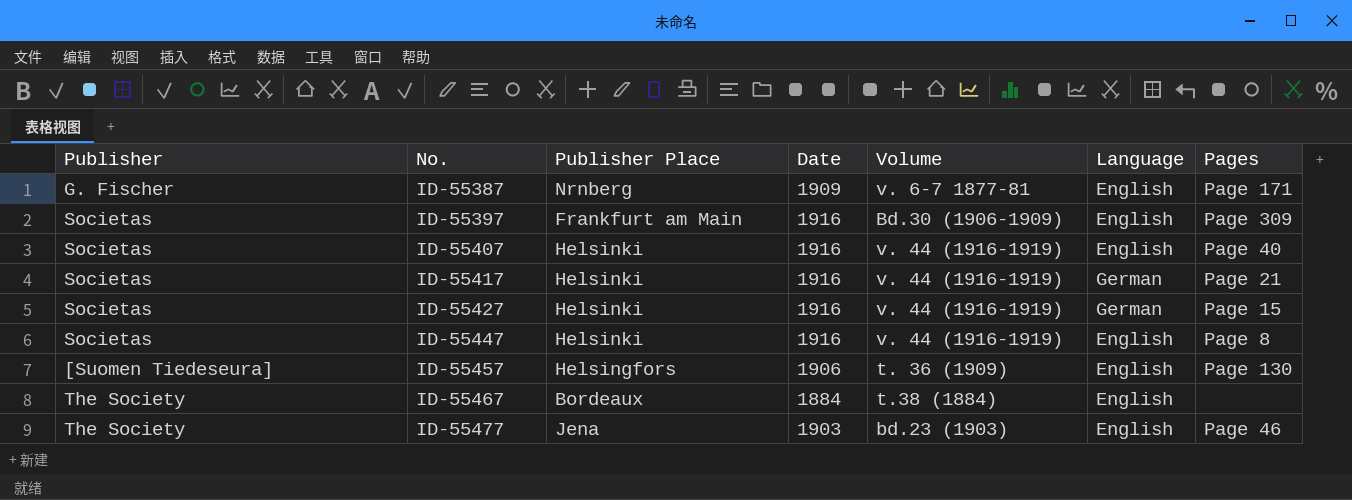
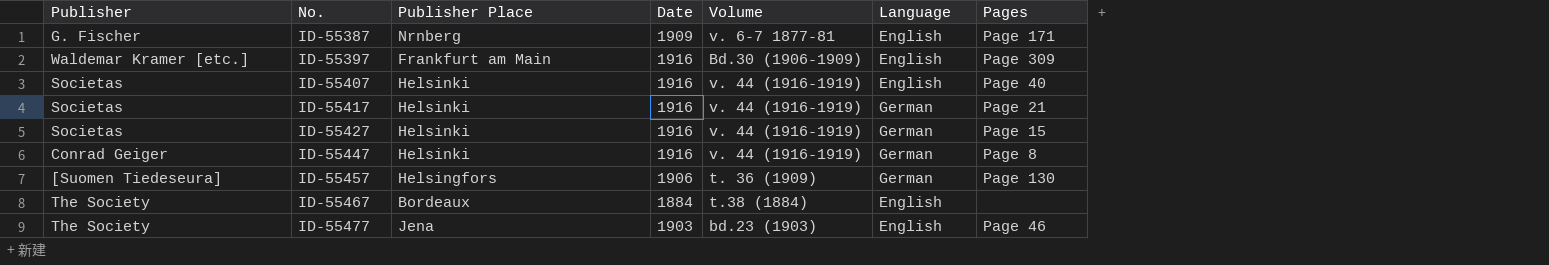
ID-55397 | Publisher: Societas -> Waldemar Kramer [etc.]
ID-55447 | Publisher: Societas -> Conrad Geiger
ID-55447 | Language: English -> German
ID-55457 | Language: English -> German

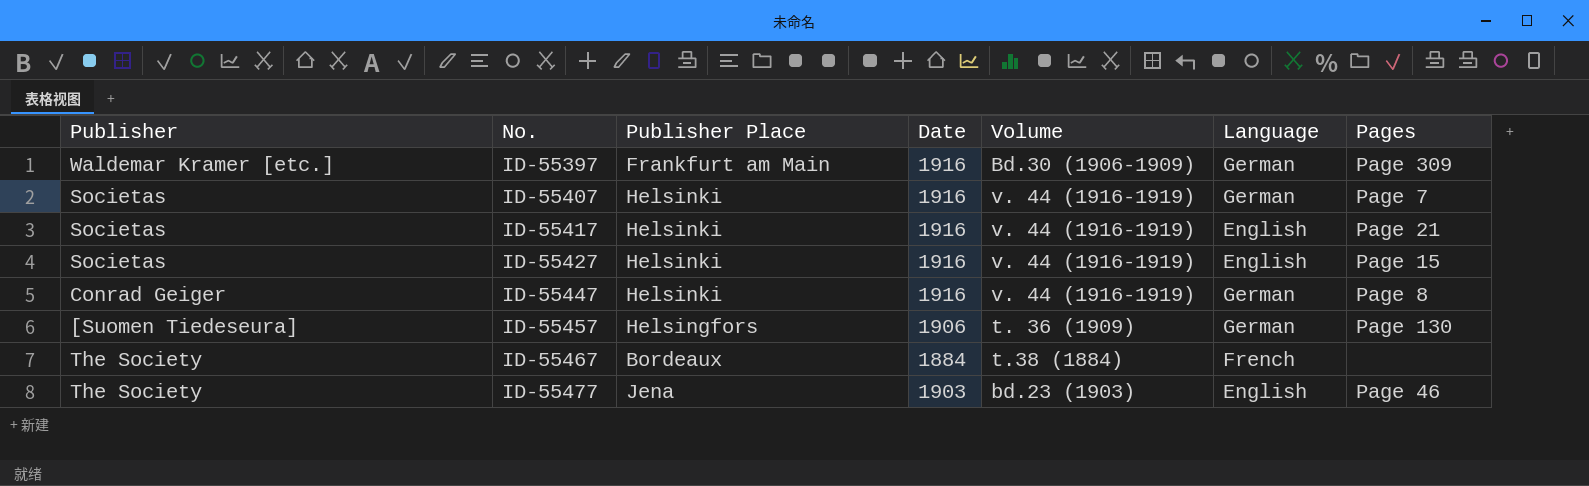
row ID-55387: G. Fischer | Nrnberg | 1909 | v. 6-7 1877-81 | English | Page 171 -> none
ID-55397 | Language: English -> German
ID-55407 | Language: English -> German
ID-55407 | Pages: Page 40 -> Page 7
ID-55417 | Language: German -> English
ID-55427 | Language: German -> English
ID-55467 | Language: English -> French

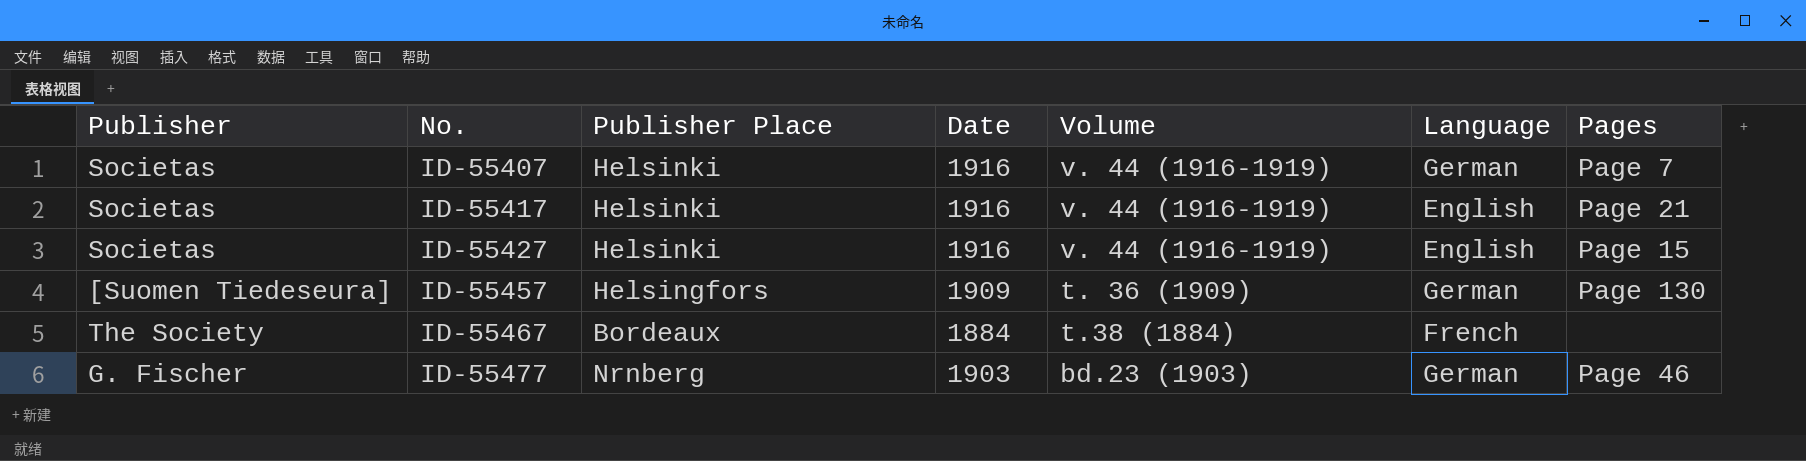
row ID-55397: Waldemar Kramer [etc.] | Frankfurt am Main | 1916 | Bd.30 (1906-1909) | German | Page 309 -> none
row ID-55447: Conrad Geiger | Helsinki | 1916 | v. 44 (1916-1919) | German | Page 8 -> none
ID-55457 | Date: 1906 -> 1909
ID-55477 | Publisher: The Society -> G. Fischer
ID-55477 | Publisher Place: Jena -> Nrnberg
ID-55477 | Language: English -> German

